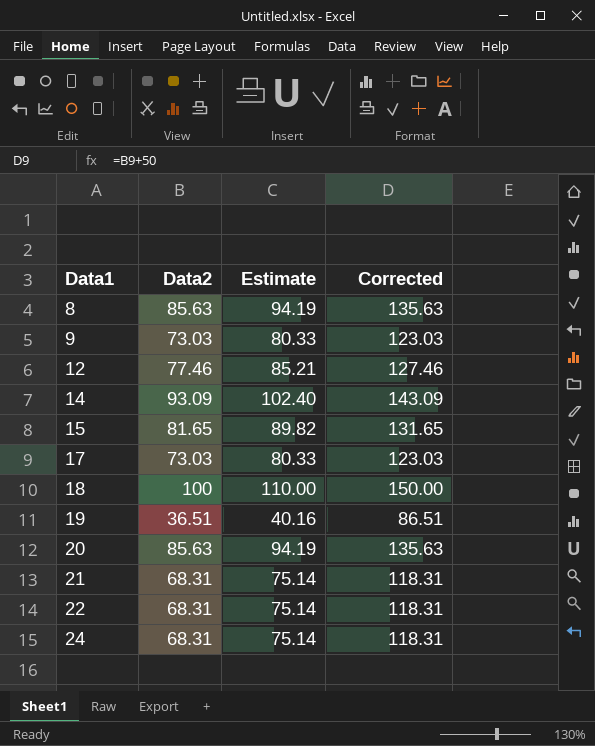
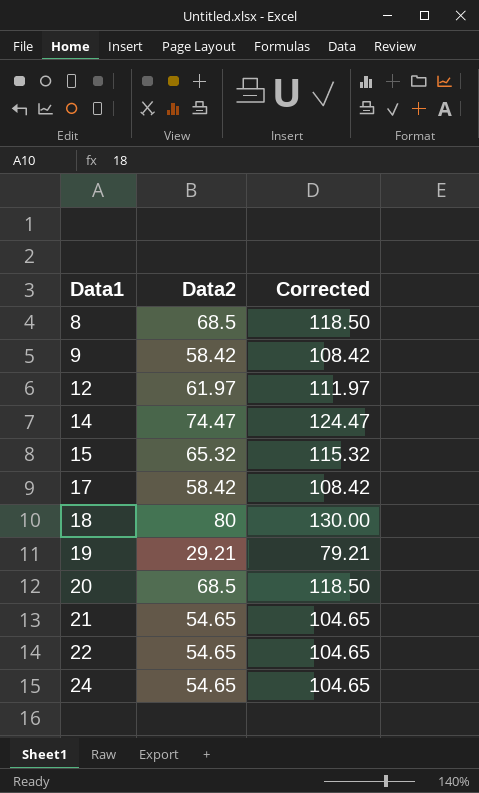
column Estimate | formula: [Data2] * 1.1 -> none
8 | Data2: 85.63 -> 68.5
8 | Corrected: 135.63 -> 118.50
9 | Data2: 73.03 -> 58.42
9 | Corrected: 123.03 -> 108.42
12 | Data2: 77.46 -> 61.97
12 | Corrected: 127.46 -> 111.97
14 | Data2: 93.09 -> 74.47
14 | Corrected: 143.09 -> 124.47
15 | Data2: 81.65 -> 65.32
15 | Corrected: 131.65 -> 115.32
17 | Data2: 73.03 -> 58.42
17 | Corrected: 123.03 -> 108.42
18 | Data2: 100 -> 80
18 | Corrected: 150.00 -> 130.00
19 | Data2: 36.51 -> 29.21
19 | Corrected: 86.51 -> 79.21
20 | Data2: 85.63 -> 68.5
20 | Corrected: 135.63 -> 118.50
21 | Data2: 68.31 -> 54.65
21 | Corrected: 118.31 -> 104.65
22 | Data2: 68.31 -> 54.65
22 | Corrected: 118.31 -> 104.65
24 | Data2: 68.31 -> 54.65
24 | Corrected: 118.31 -> 104.65

